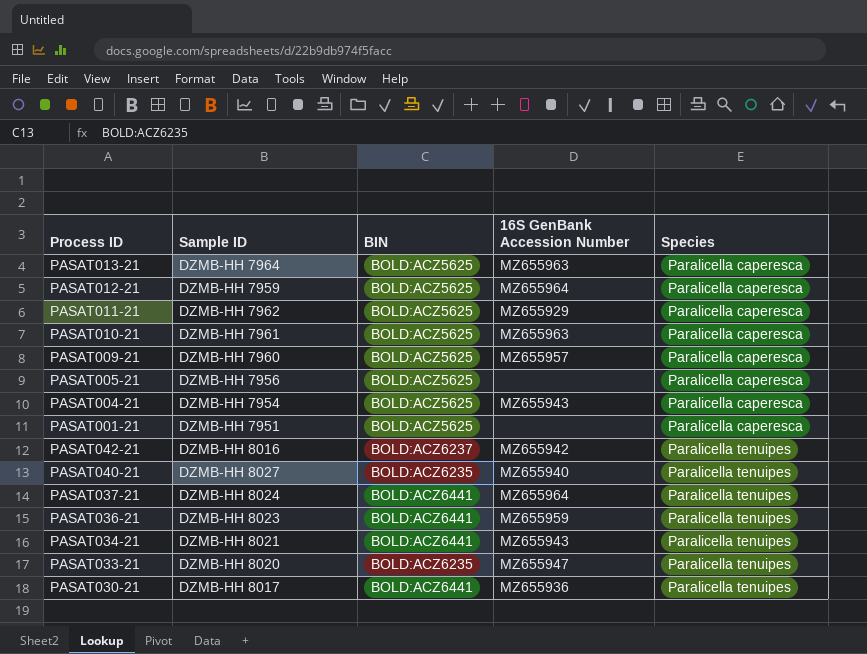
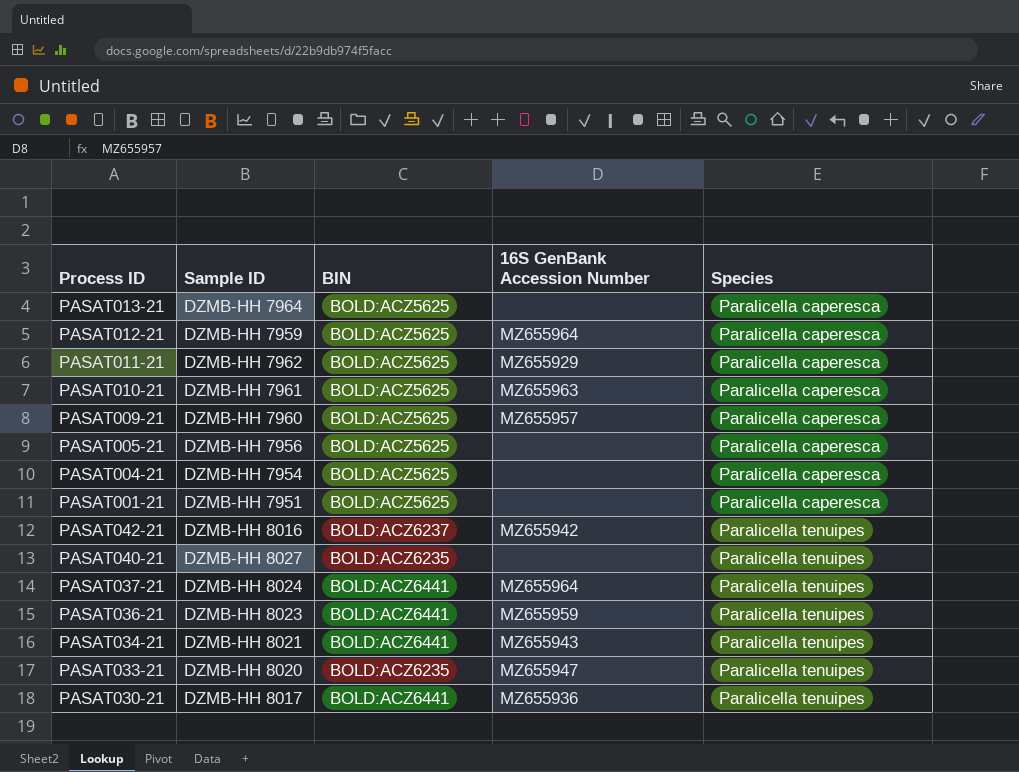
PASAT013-21 | 16S GenBank Accession Number: MZ655963 -> none
PASAT004-21 | 16S GenBank Accession Number: MZ655943 -> none
PASAT040-21 | 16S GenBank Accession Number: MZ655940 -> none

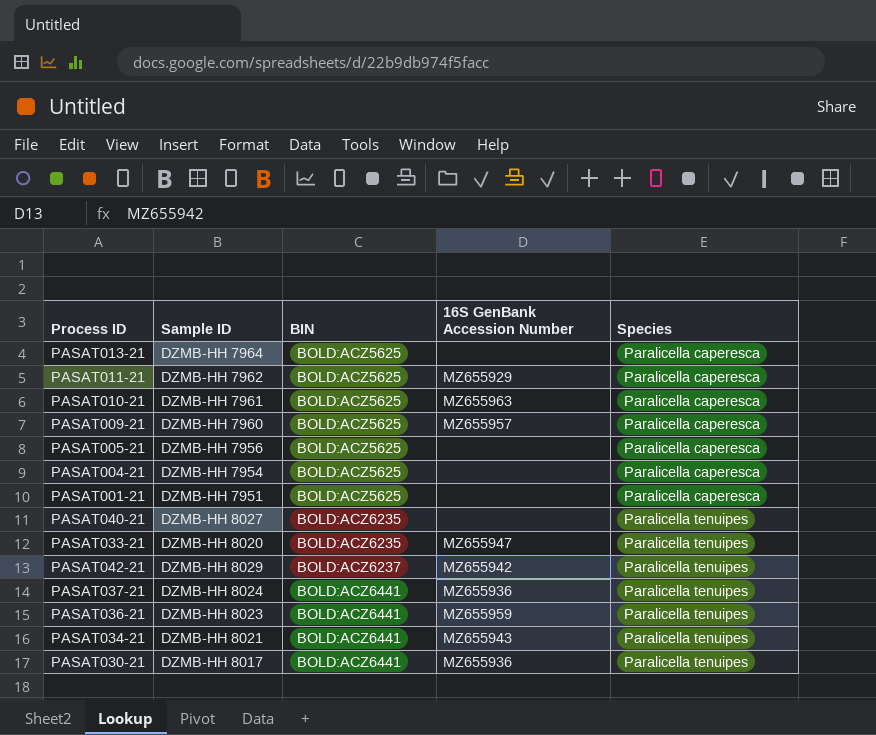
row order: Species ascending -> BIN ascending
row PASAT012-21: DZMB-HH 7959 | BOLD:ACZ5625 | MZ655964 | Paralicella caperesca -> none
PASAT042-21 | Sample ID: DZMB-HH 8016 -> DZMB-HH 8029
PASAT037-21 | 16S GenBank Accession Number: MZ655964 -> MZ655936

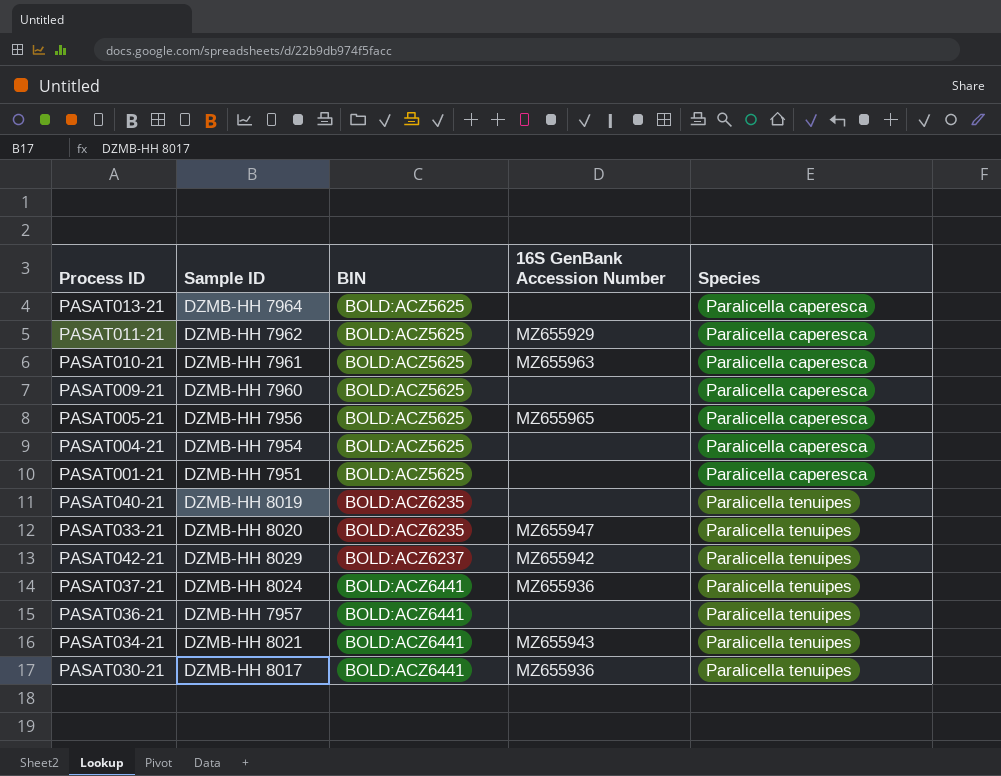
PASAT009-21 | 16S GenBank Accession Number: MZ655957 -> none
PASAT005-21 | 16S GenBank Accession Number: none -> MZ655965
PASAT040-21 | Sample ID: DZMB-HH 8027 -> DZMB-HH 8019
PASAT036-21 | Sample ID: DZMB-HH 8023 -> DZMB-HH 7957
PASAT036-21 | 16S GenBank Accession Number: MZ655959 -> none

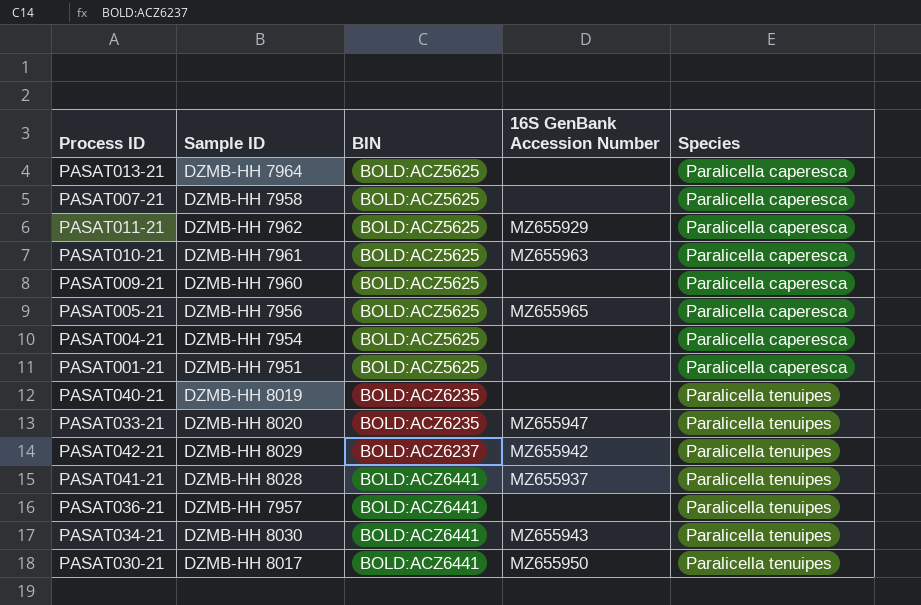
row PASAT037-21: DZMB-HH 8024 | BOLD:ACZ6441 | MZ655936 | Paralicella tenuipes -> none
row PASAT007-21: none -> DZMB-HH 7958 | BOLD:ACZ5625 | none | Paralicella caperesca
row PASAT041-21: none -> DZMB-HH 8028 | BOLD:ACZ6441 | MZ655937 | Paralicella tenuipes
PASAT034-21 | Sample ID: DZMB-HH 8021 -> DZMB-HH 8030
PASAT030-21 | 16S GenBank Accession Number: MZ655936 -> MZ655950

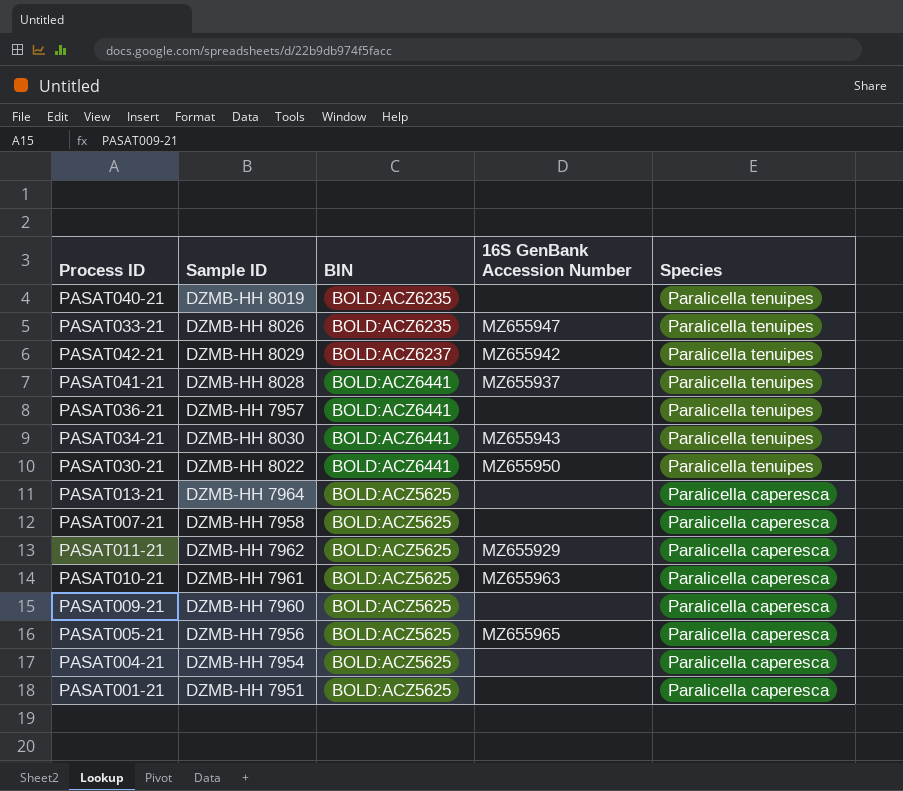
row order: BIN ascending -> Species descending
PASAT033-21 | Sample ID: DZMB-HH 8020 -> DZMB-HH 8026
PASAT030-21 | Sample ID: DZMB-HH 8017 -> DZMB-HH 8022

